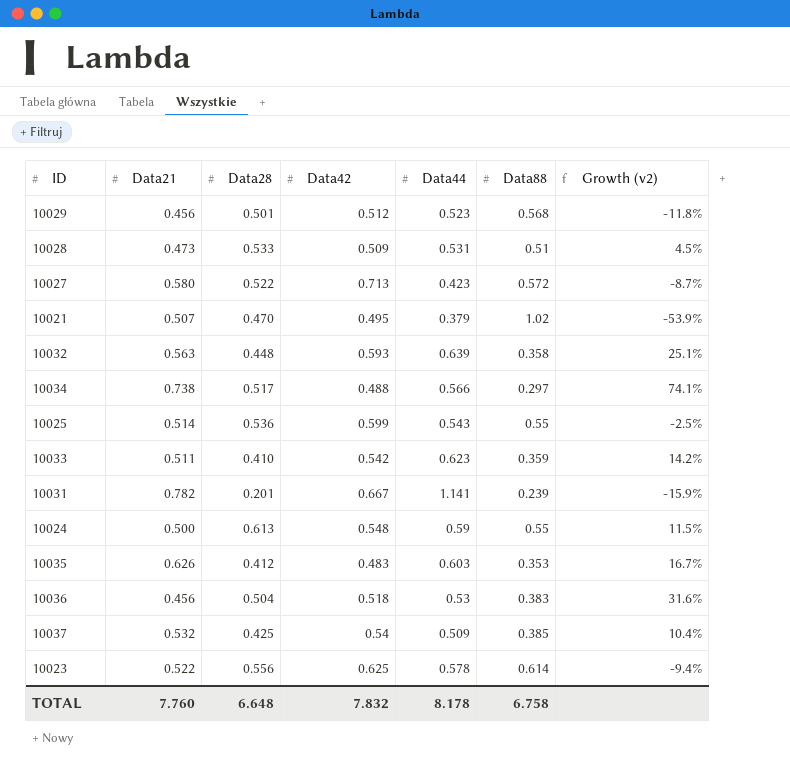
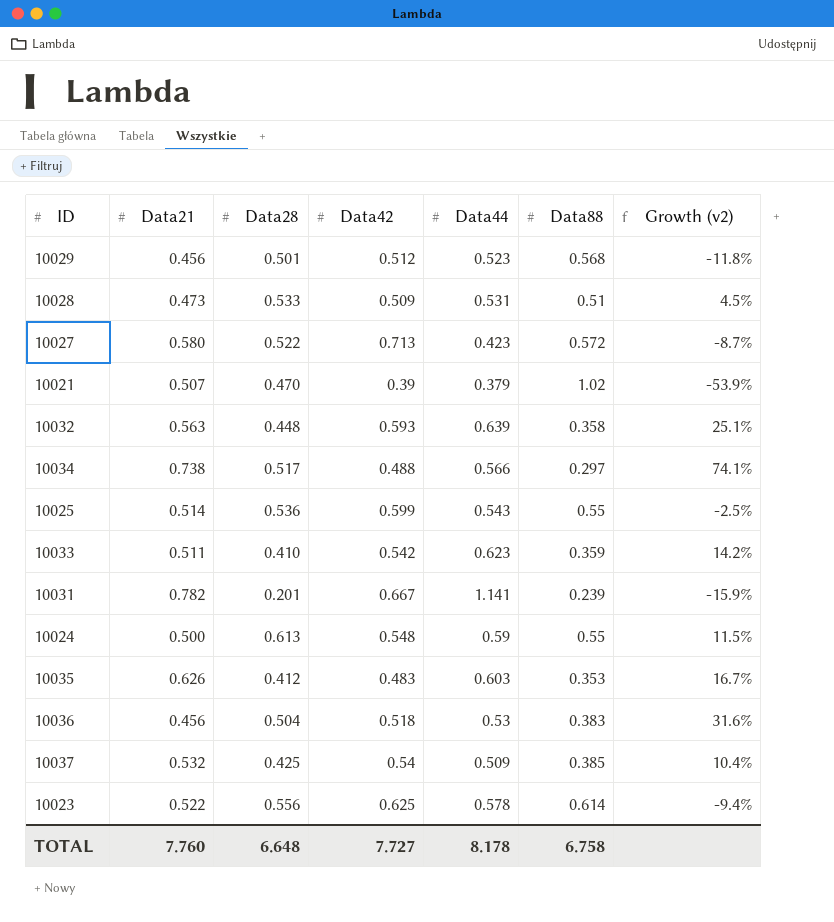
10021 | Data42: 0.495 -> 0.39
TOTAL | Data42: 7.832 -> 7.727

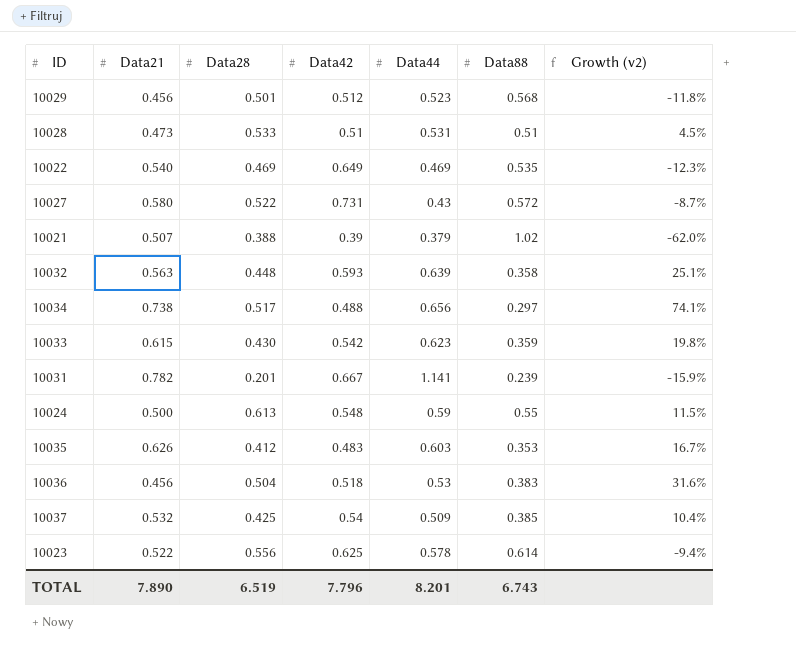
row 10025: 0.514 | 0.536 | 0.599 | 0.543 | 0.55 | -2.5% -> none
10028 | Data42: 0.509 -> 0.51
row 10022: none -> 0.540 | 0.469 | 0.649 | 0.469 | 0.535 | -12.3%
10027 | Data42: 0.713 -> 0.731
10027 | Data44: 0.423 -> 0.43
10021 | Data28: 0.470 -> 0.388
10021 | Growth (v2): -53.9% -> -62.0%
10034 | Data44: 0.566 -> 0.656
10033 | Data21: 0.511 -> 0.615
10033 | Data28: 0.410 -> 0.430
10033 | Growth (v2): 14.2% -> 19.8%
TOTAL | Data21: 7.760 -> 7.890
TOTAL | Data28: 6.648 -> 6.519
TOTAL | Data42: 7.727 -> 7.796
TOTAL | Data44: 8.178 -> 8.201
TOTAL | Data88: 6.758 -> 6.743

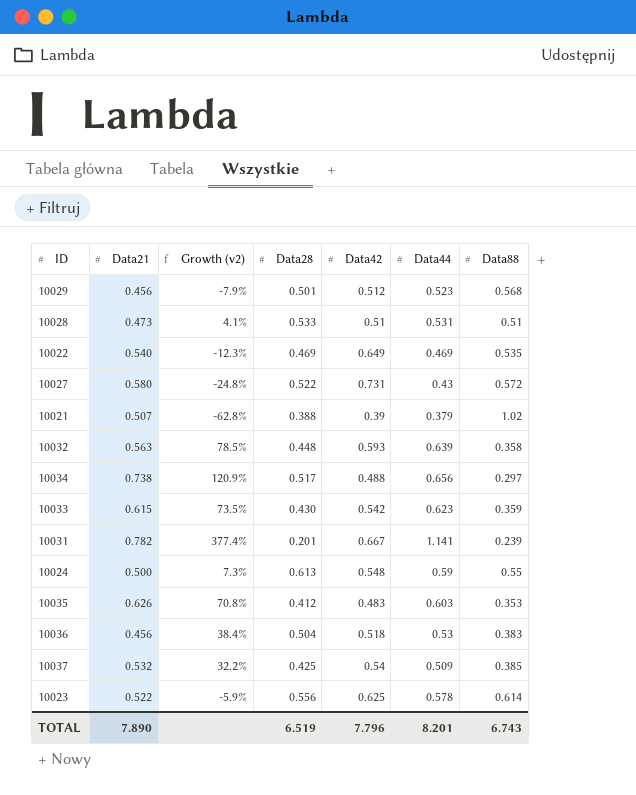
column Growth (v2) | formula: ([Data28] - [Data88]) / [Data88] -> ([Data44] - [Data88]) / [Data88]
column Growth (v2) | position: 7 -> 3

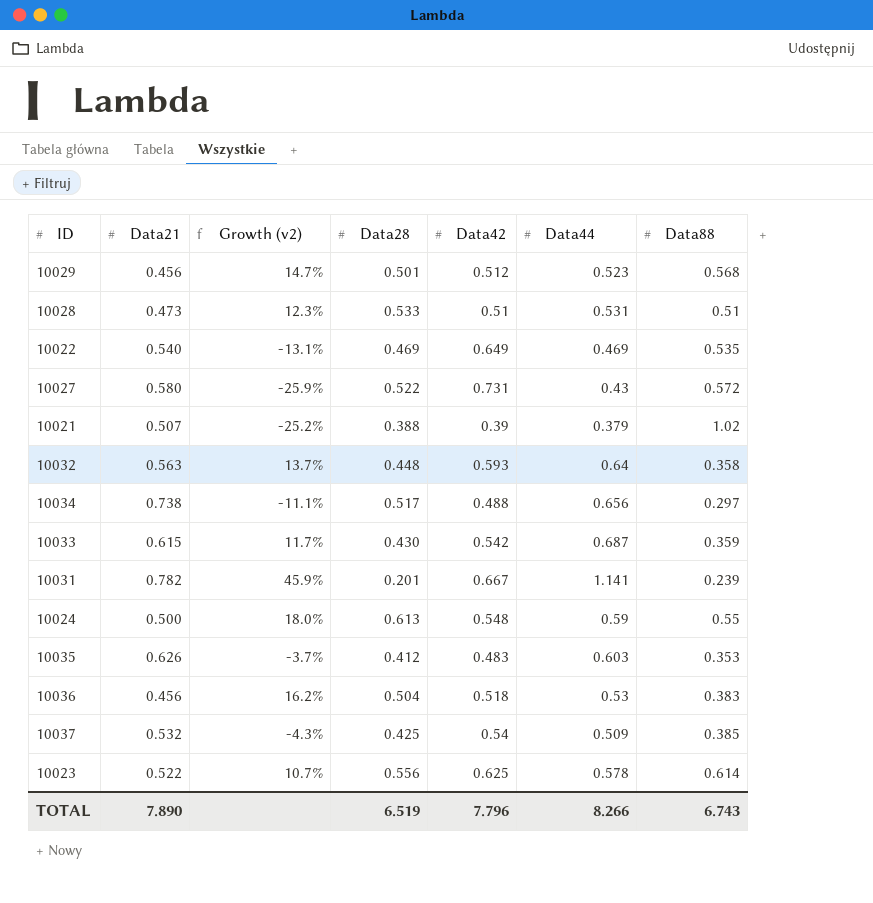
column Growth (v2) | formula: ([Data44] - [Data88]) / [Data88] -> ([Data44] - [Data21]) / [Data21]
10032 | Data44: 0.639 -> 0.64
10033 | Data44: 0.623 -> 0.687
TOTAL | Data44: 8.201 -> 8.266

